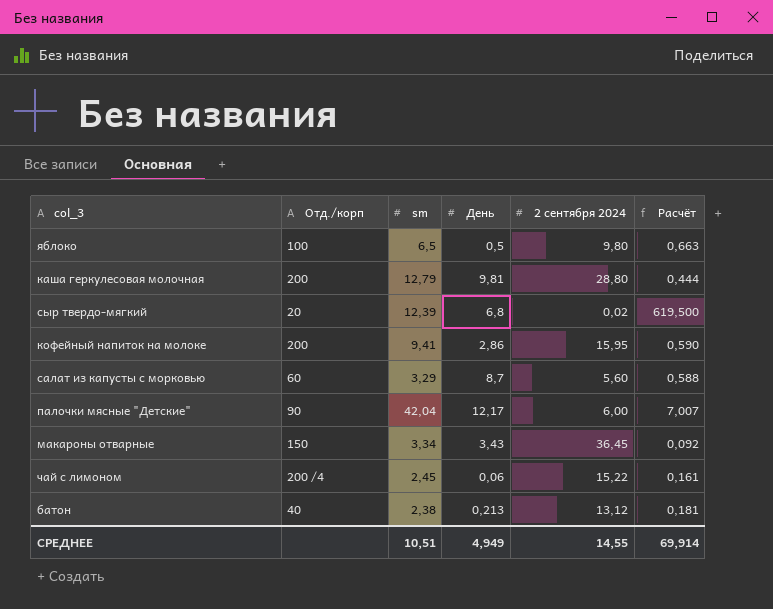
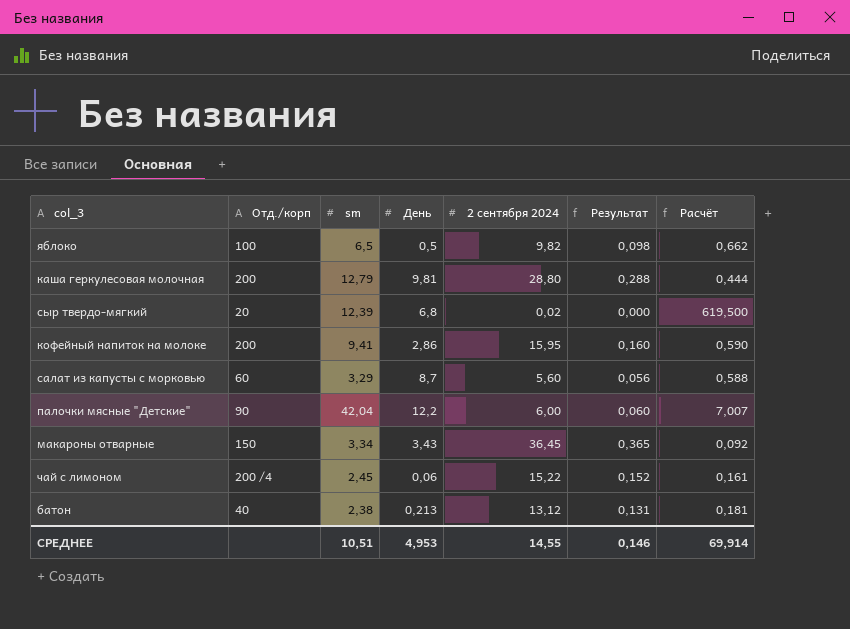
column Результат | formula: none -> [2 сентября 2024] * 0,01
яблоко | 2 сентября 2024: 9,80 -> 9,82
яблоко | Расчёт: 0,663 -> 0,662
палочки мясные "Детские" | День: 12,17 -> 12,2
СРЕДНЕЕ | День: 4,949 -> 4,953

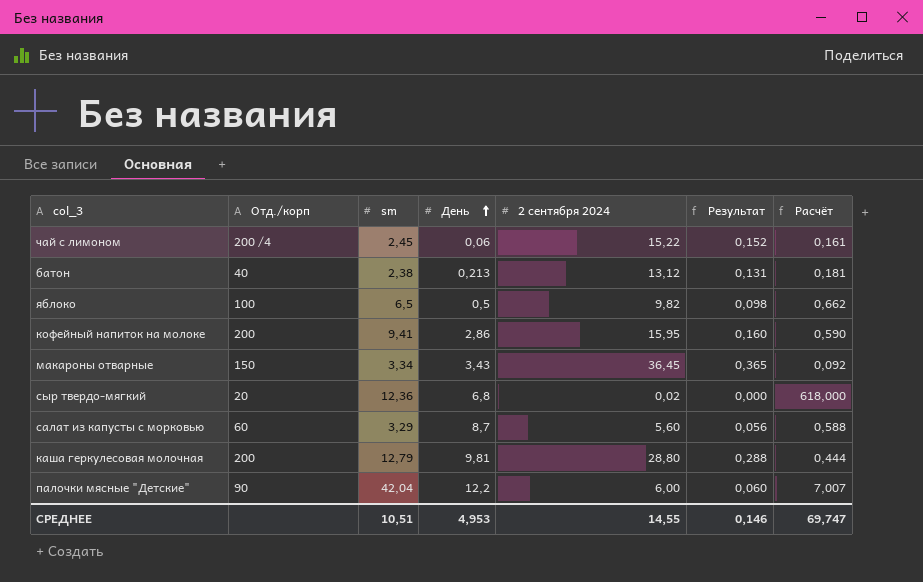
row order: none -> День ascending
сыр твердо-мягкий | sm: 12,39 -> 12,36
сыр твердо-мягкий | Расчёт: 619,500 -> 618,000
СРЕДНЕЕ | Расчёт: 69,914 -> 69,747

